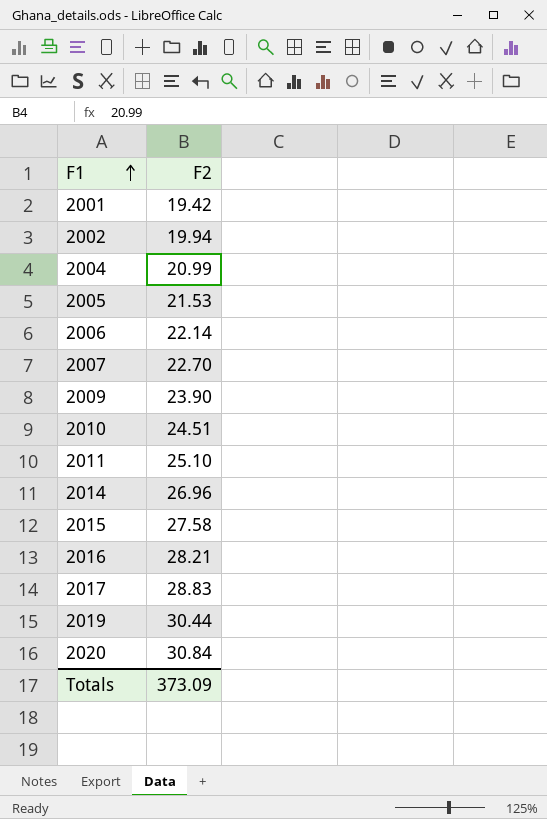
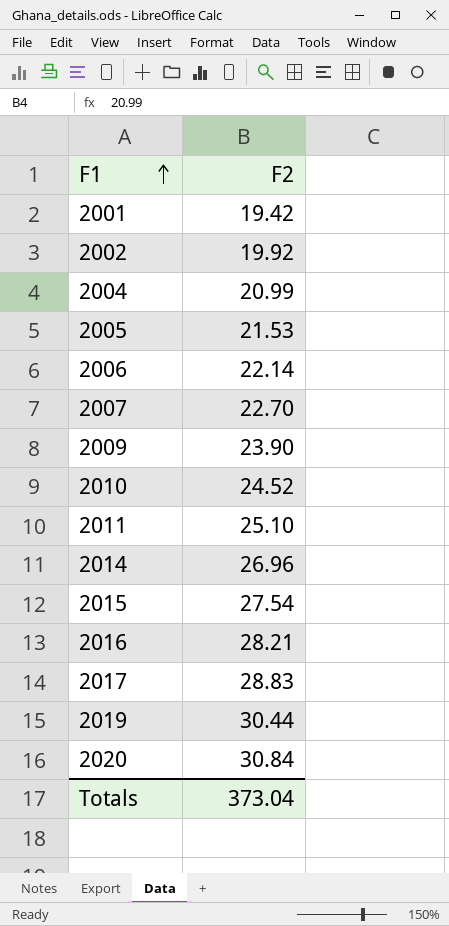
2002 | F2: 19.94 -> 19.92
2010 | F2: 24.51 -> 24.52
2015 | F2: 27.58 -> 27.54
Totals | F2: 373.09 -> 373.04

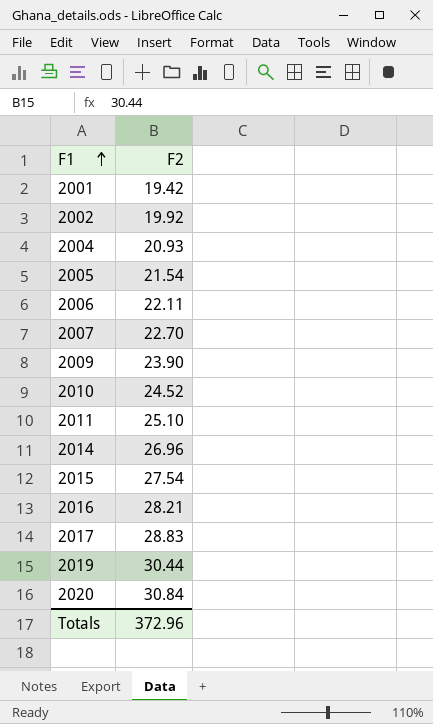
2004 | F2: 20.99 -> 20.93
2005 | F2: 21.53 -> 21.54
2006 | F2: 22.14 -> 22.11
Totals | F2: 373.04 -> 372.96

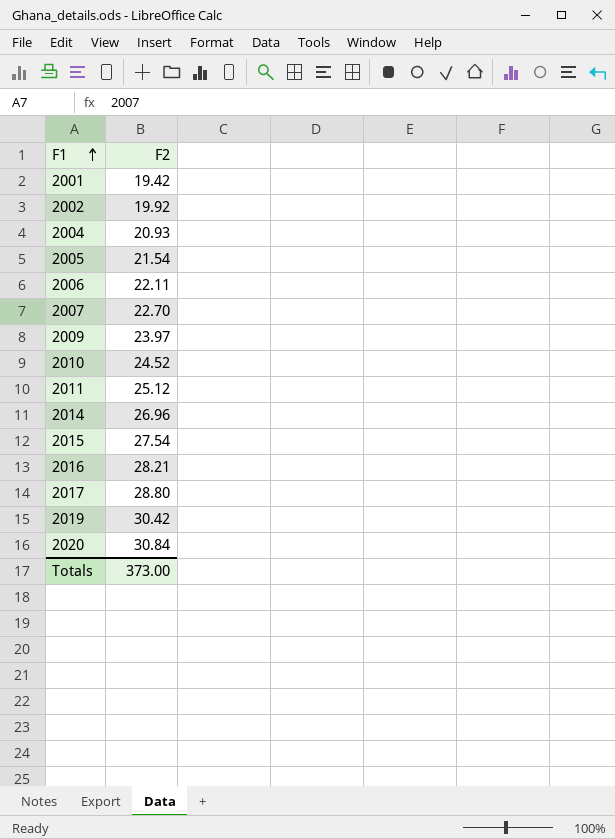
2009 | F2: 23.90 -> 23.97
2011 | F2: 25.10 -> 25.12
2017 | F2: 28.83 -> 28.80
2019 | F2: 30.44 -> 30.42
Totals | F2: 372.96 -> 373.00

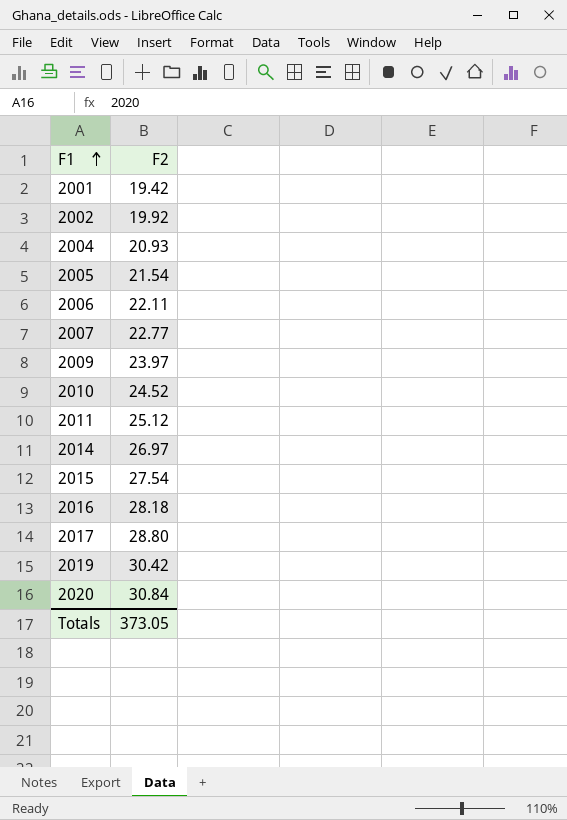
2007 | F2: 22.70 -> 22.77
2014 | F2: 26.96 -> 26.97
2016 | F2: 28.21 -> 28.18
Totals | F2: 373.00 -> 373.05

